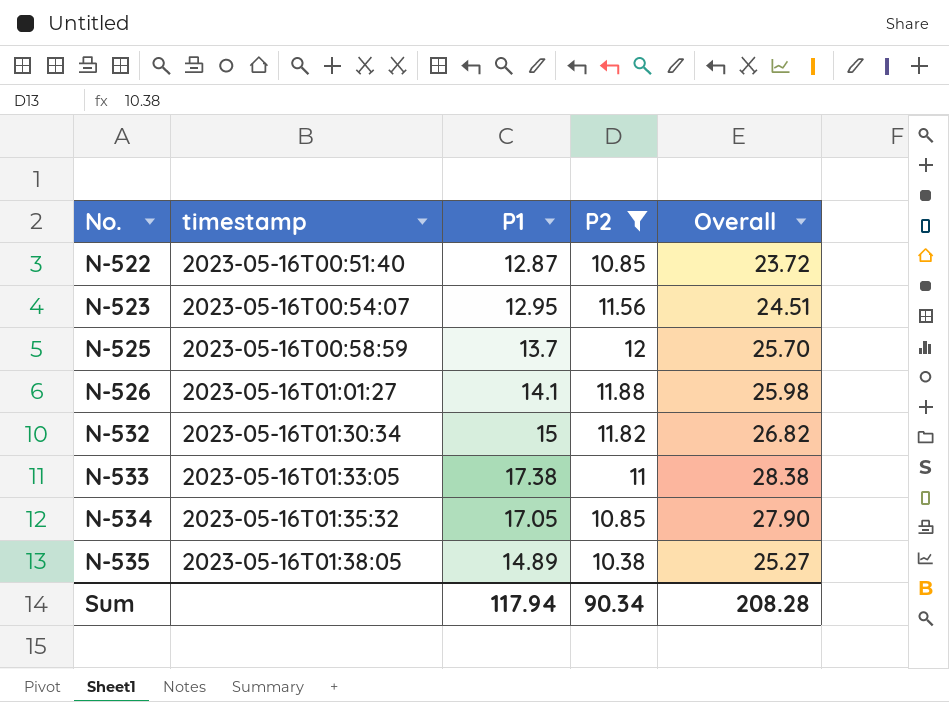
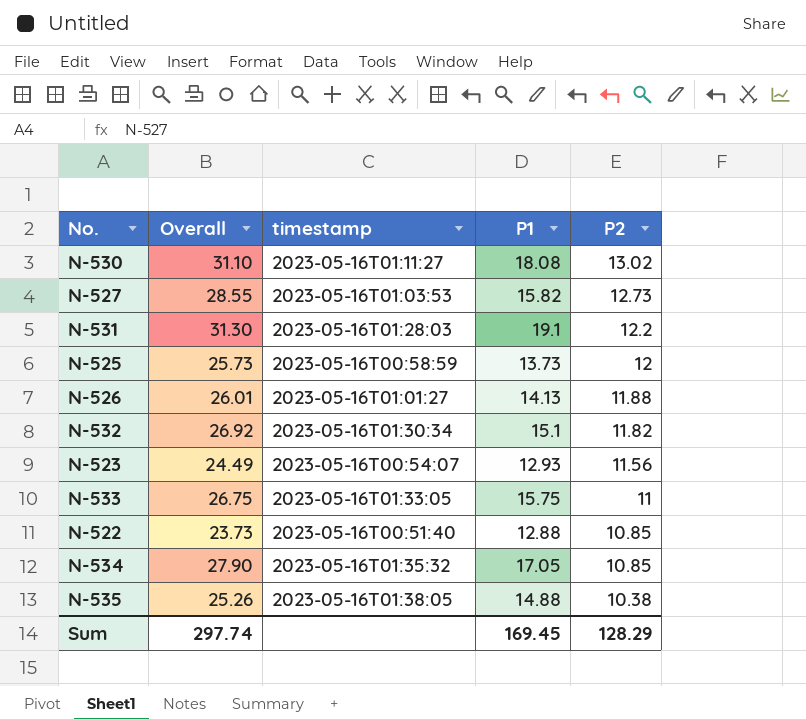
filter: P2 <= 12 -> none
row order: No. ascending -> P2 descending
column Overall | position: 5 -> 2
N-525 | Overall: 25.70 -> 25.73
N-525 | P1: 13.7 -> 13.73
N-526 | Overall: 25.98 -> 26.01
N-526 | P1: 14.1 -> 14.13
N-532 | Overall: 26.82 -> 26.92
N-532 | P1: 15 -> 15.1
N-523 | Overall: 24.51 -> 24.49
N-523 | P1: 12.95 -> 12.93
N-533 | Overall: 28.38 -> 26.75
N-533 | P1: 17.38 -> 15.75
N-522 | Overall: 23.72 -> 23.73
N-522 | P1: 12.87 -> 12.88
N-535 | Overall: 25.27 -> 25.26
N-535 | P1: 14.89 -> 14.88
Sum | Overall: 208.28 -> 297.74
Sum | P1: 117.94 -> 169.45
Sum | P2: 90.34 -> 128.29

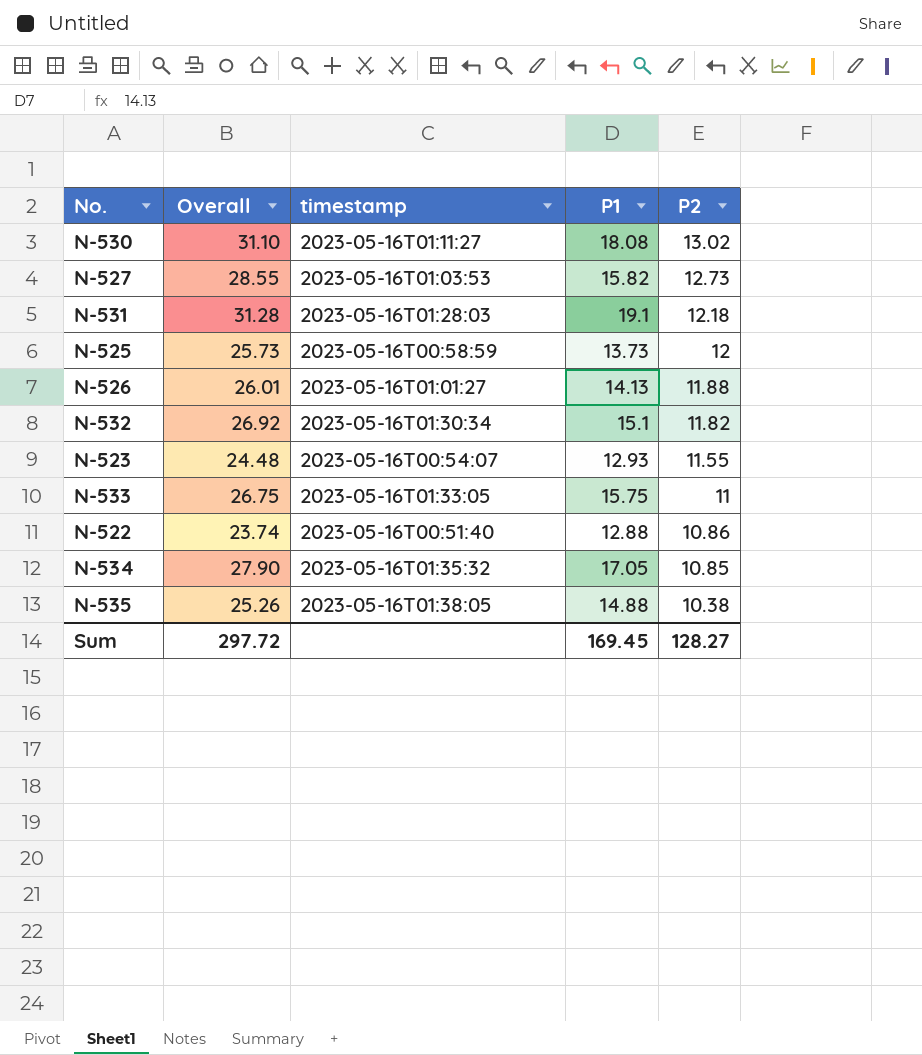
N-531 | Overall: 31.30 -> 31.28
N-531 | P2: 12.2 -> 12.18
N-523 | Overall: 24.49 -> 24.48
N-523 | P2: 11.56 -> 11.55
N-522 | Overall: 23.73 -> 23.74
N-522 | P2: 10.85 -> 10.86
Sum | Overall: 297.74 -> 297.72
Sum | P2: 128.29 -> 128.27

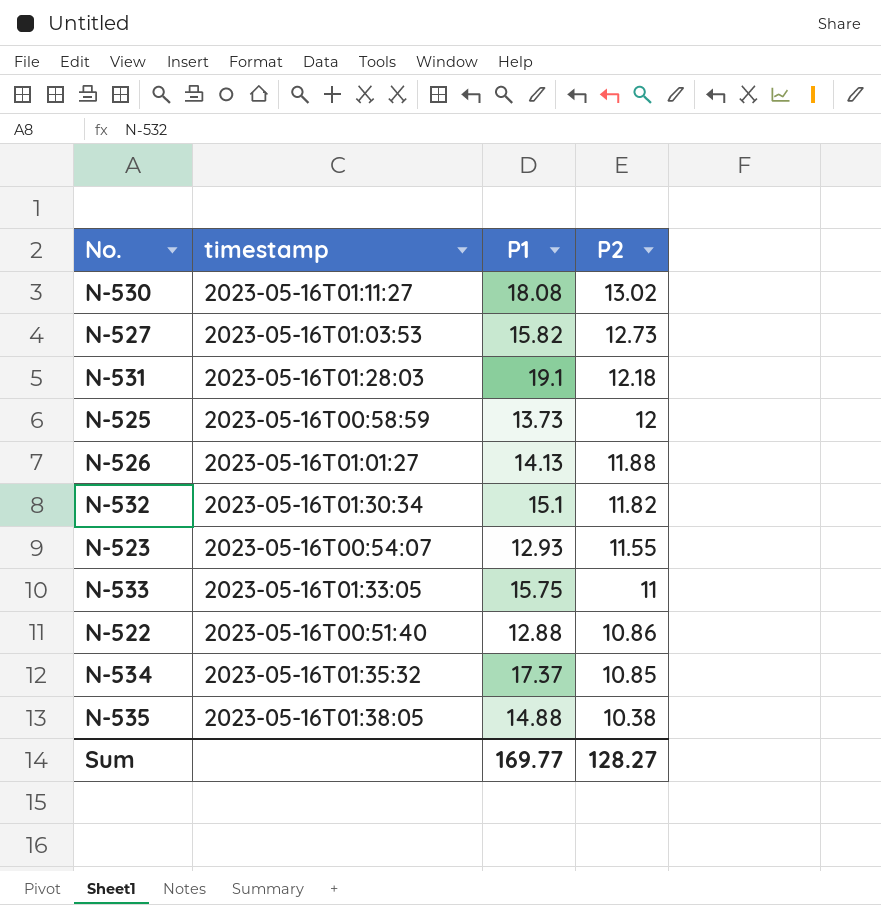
column Overall | formula: [P1] + [P2] -> none
N-534 | P1: 17.05 -> 17.37
Sum | P1: 169.45 -> 169.77

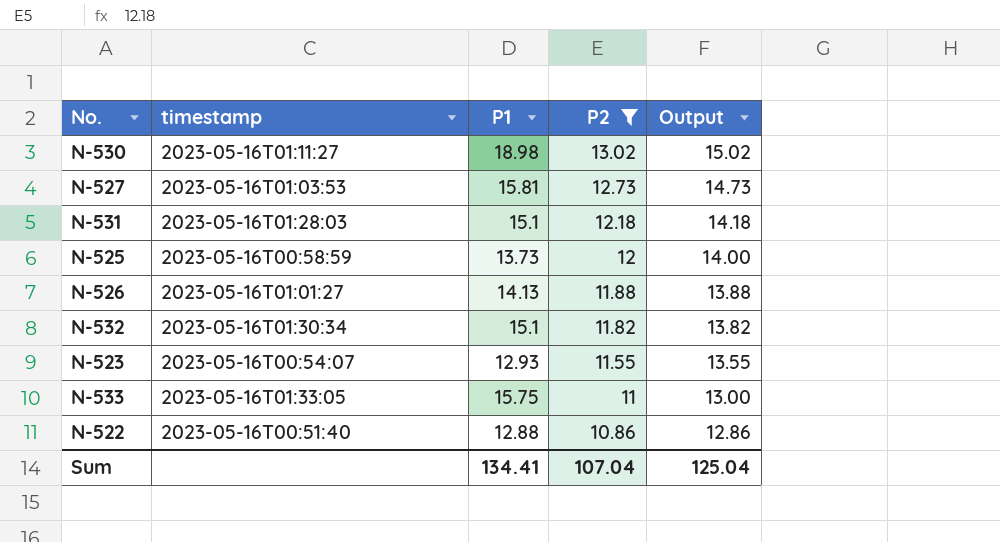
filter: none -> P2 >= 10.86
column Output | formula: none -> [P2] + 2
N-530 | P1: 18.08 -> 18.98
N-527 | P1: 15.82 -> 15.81
N-531 | P1: 19.1 -> 15.1
Sum | P1: 169.77 -> 134.41
Sum | P2: 128.27 -> 107.04

